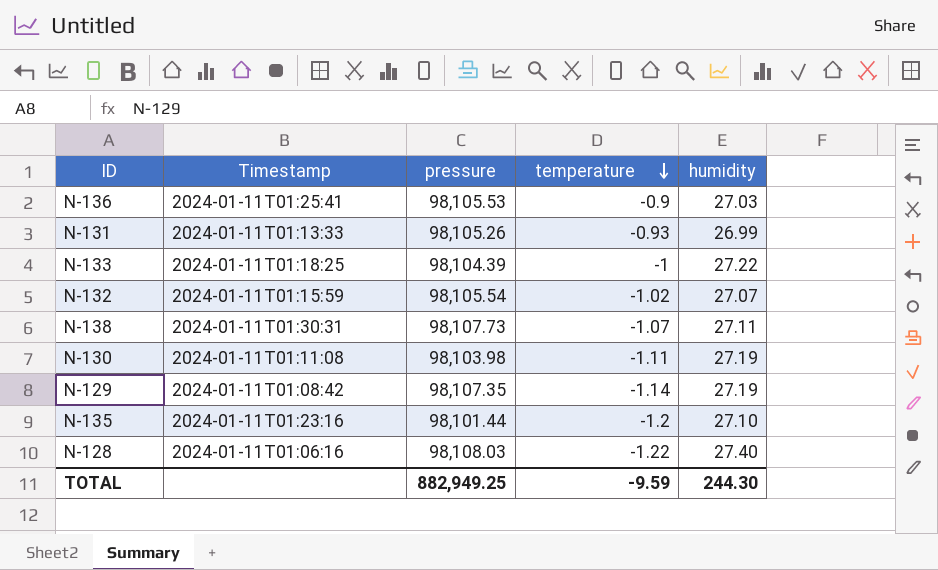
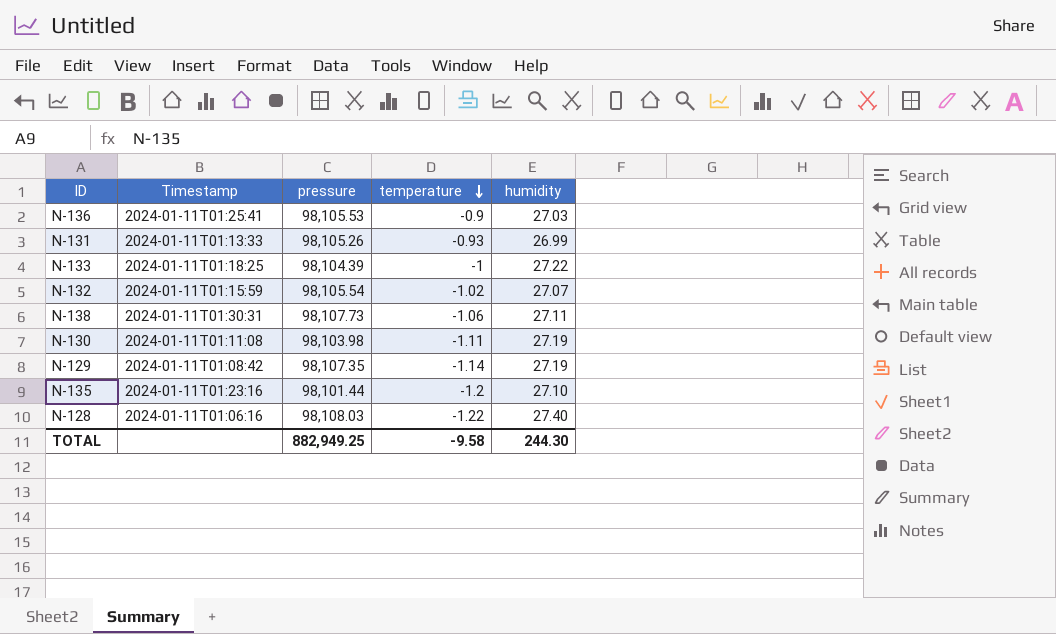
N-138 | temperature: -1.07 -> -1.06
TOTAL | temperature: -9.59 -> -9.58

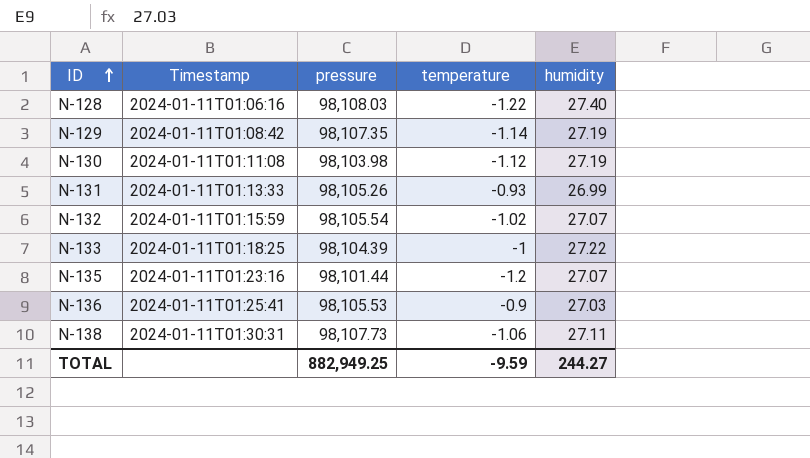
row order: temperature descending -> ID ascending
N-130 | temperature: -1.11 -> -1.12
N-135 | humidity: 27.10 -> 27.07
TOTAL | temperature: -9.58 -> -9.59
TOTAL | humidity: 244.30 -> 244.27

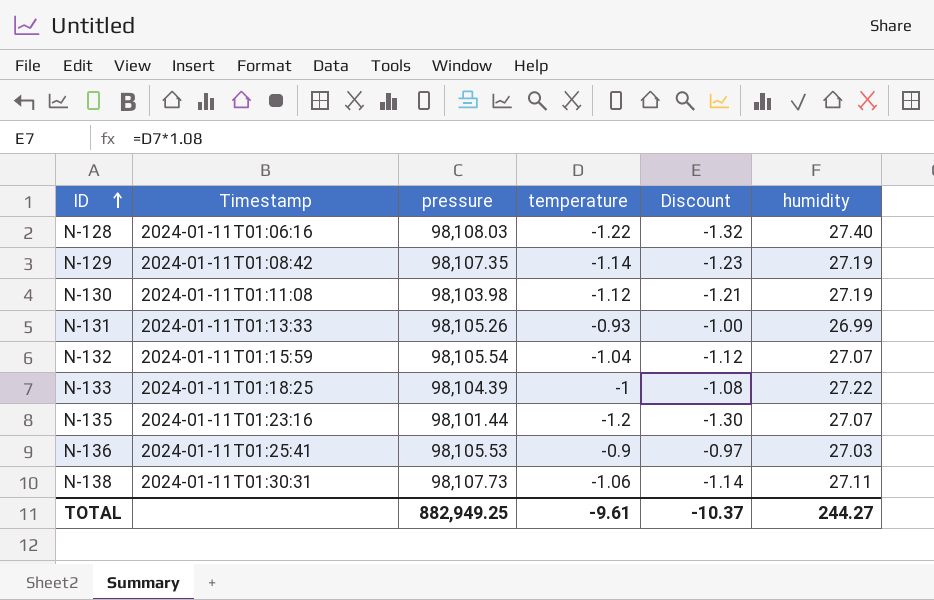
column Discount | formula: none -> [temperature] * 1.08
N-132 | temperature: -1.02 -> -1.04
TOTAL | temperature: -9.59 -> -9.61

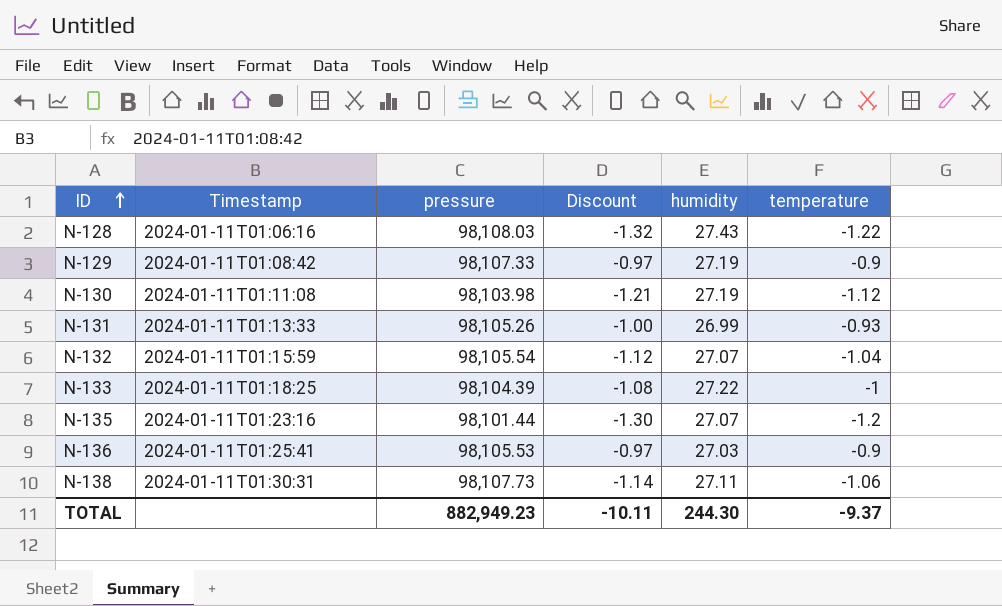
column temperature | position: 4 -> 6
N-128 | humidity: 27.40 -> 27.43
N-129 | pressure: 98,107.35 -> 98,107.33
N-129 | Discount: -1.23 -> -0.97
N-129 | temperature: -1.14 -> -0.9
TOTAL | pressure: 882,949.25 -> 882,949.23
TOTAL | Discount: -10.37 -> -10.11
TOTAL | humidity: 244.27 -> 244.30
TOTAL | temperature: -9.61 -> -9.37

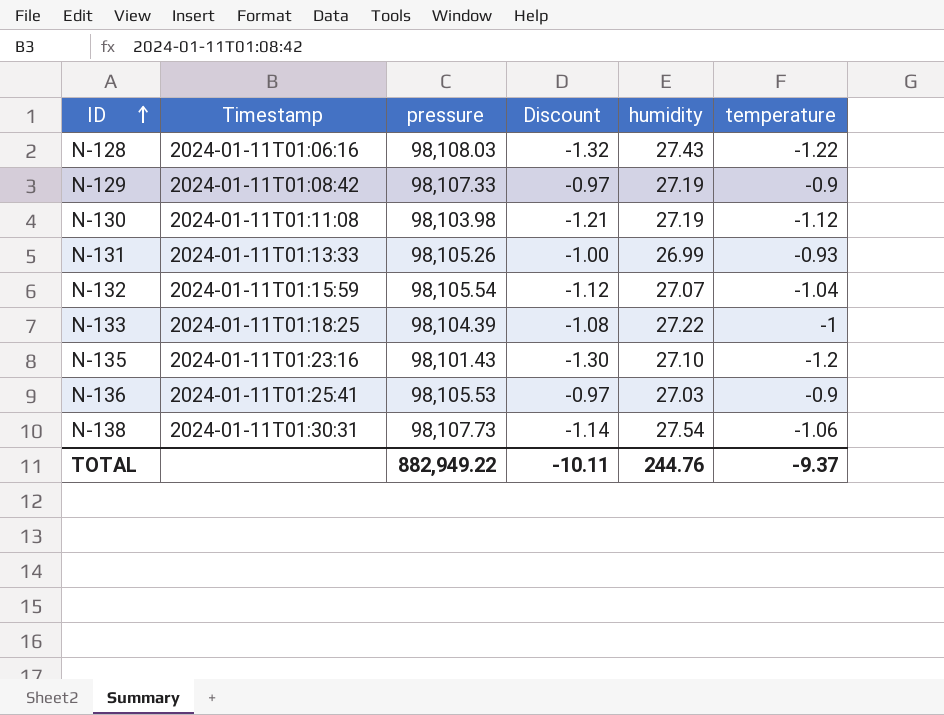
N-135 | pressure: 98,101.44 -> 98,101.43
N-135 | humidity: 27.07 -> 27.10
N-138 | humidity: 27.11 -> 27.54
TOTAL | pressure: 882,949.23 -> 882,949.22
TOTAL | humidity: 244.30 -> 244.76

